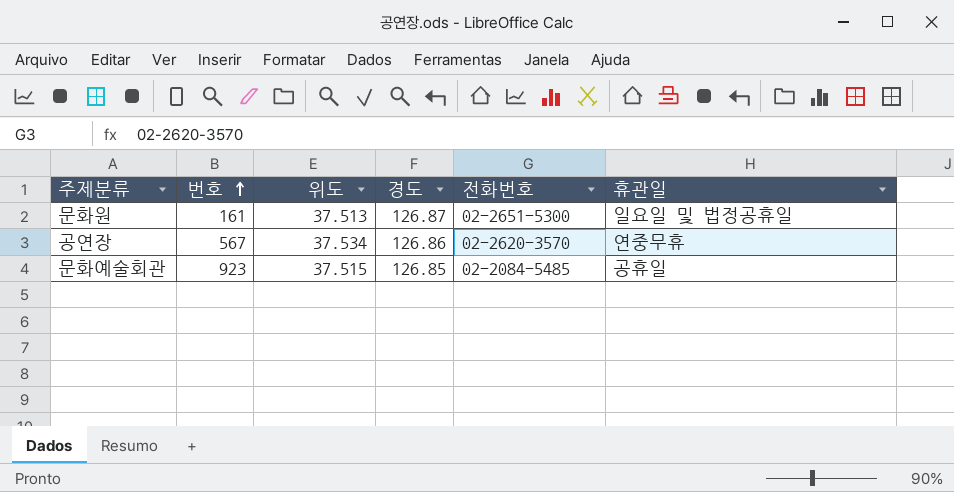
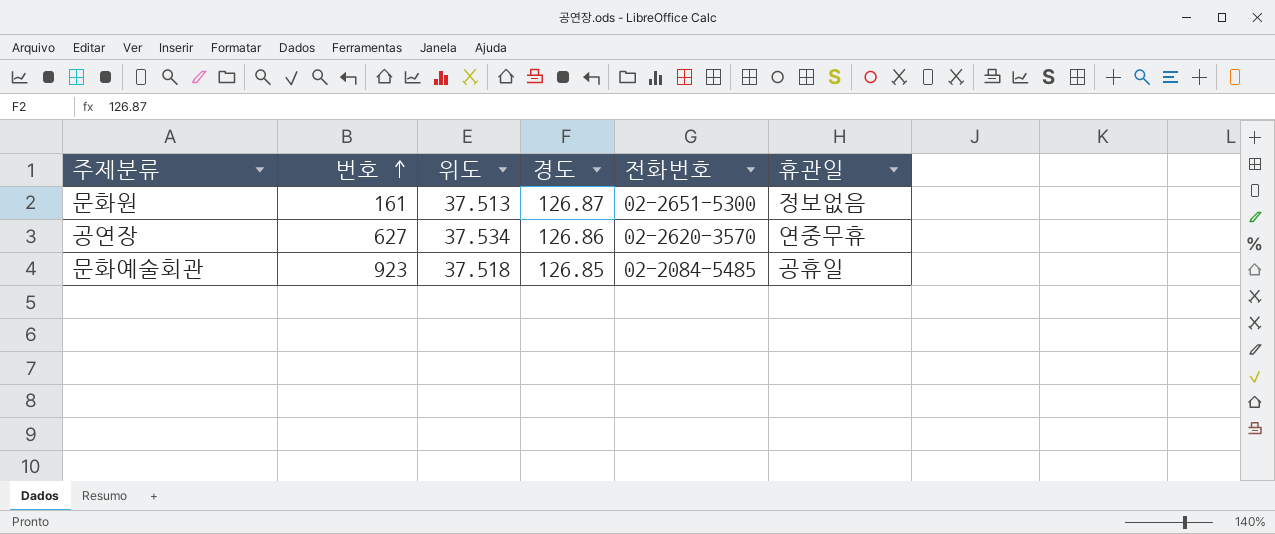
문화원 | 휴관일: 일요일 및 법정공휴일 -> 정보없음
공연장 | 번호: 567 -> 627
문화예술회관 | 위도: 37.515 -> 37.518

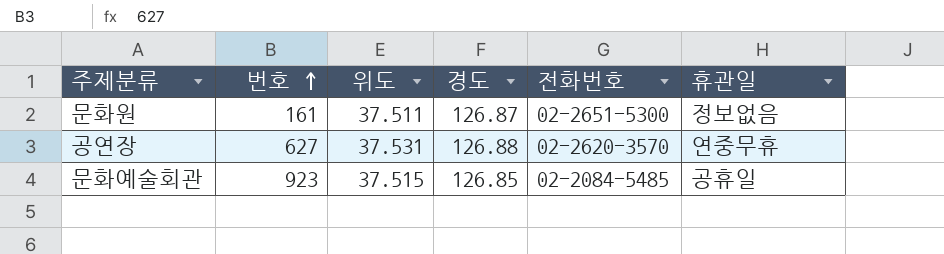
문화원 | 위도: 37.513 -> 37.511
공연장 | 위도: 37.534 -> 37.531
공연장 | 경도: 126.86 -> 126.88
문화예술회관 | 위도: 37.518 -> 37.515

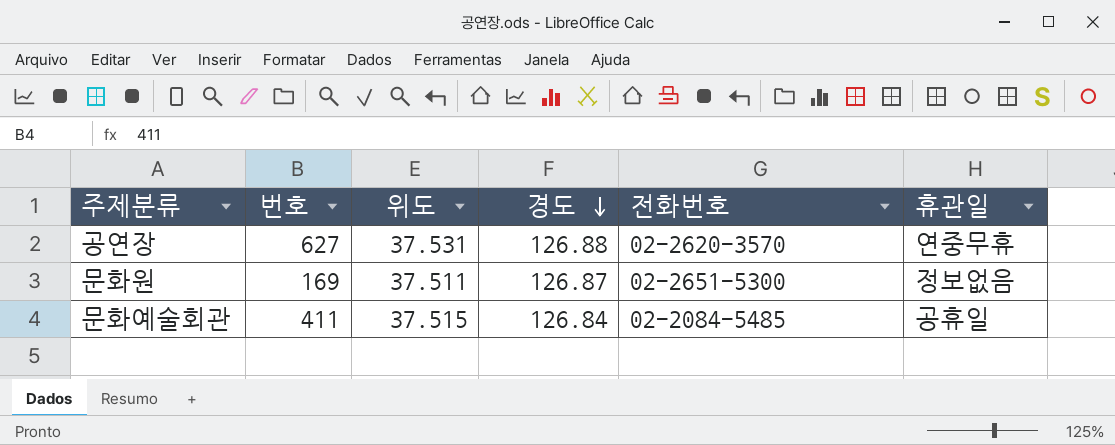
row order: 번호 ascending -> 경도 descending
문화원 | 번호: 161 -> 169
문화예술회관 | 번호: 923 -> 411
문화예술회관 | 경도: 126.85 -> 126.84

